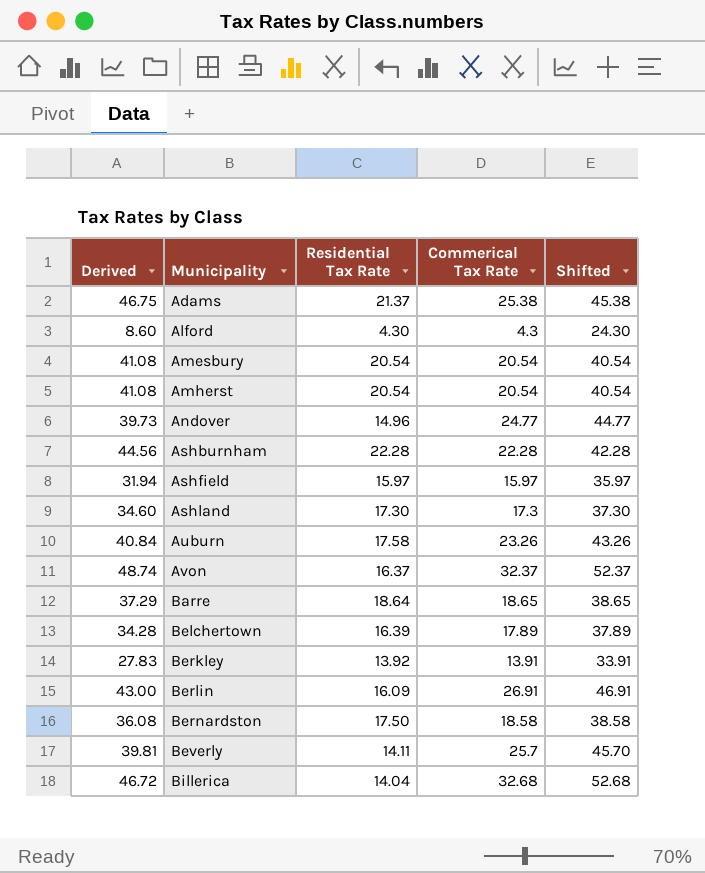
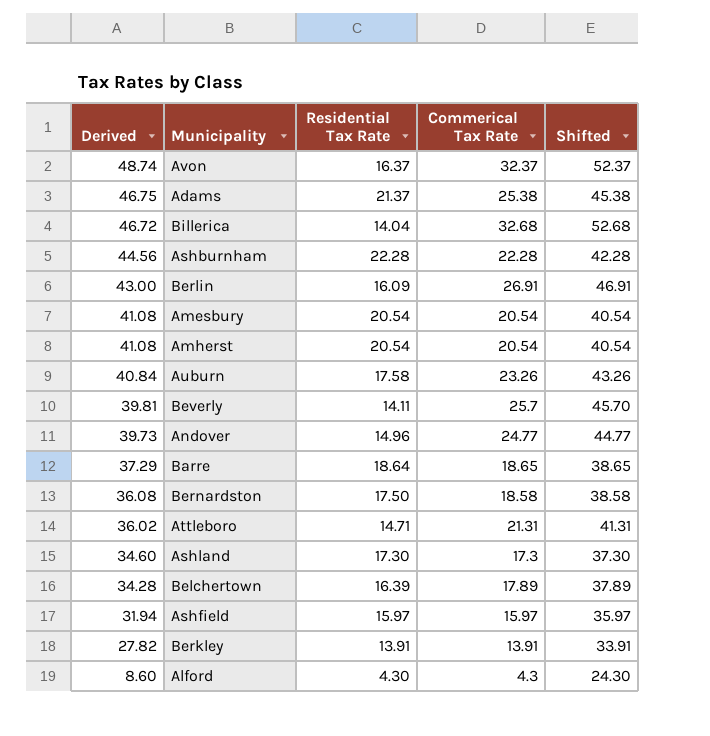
row order: Municipality ascending -> Derived descending
row Attleboro: none -> 36.02 | 14.71 | 21.31 | 41.31
Berkley | Derived: 27.83 -> 27.82
Berkley | Residential Tax Rate: 13.92 -> 13.91

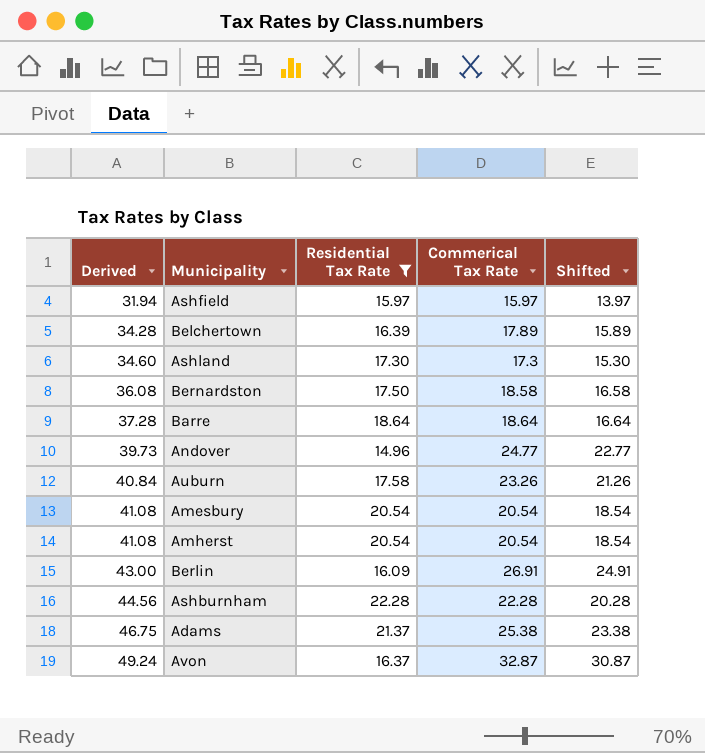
filter: none -> Residential Tax Rate >= 14.96
row order: Derived descending -> Derived ascending
column Shifted | formula: [Commerical Tax Rate] + 20 -> [Commerical Tax Rate] - 2
Barre | Derived: 37.29 -> 37.28
Barre | Commerical Tax Rate: 18.65 -> 18.64
Avon | Derived: 48.74 -> 49.24
Avon | Commerical Tax Rate: 32.37 -> 32.87

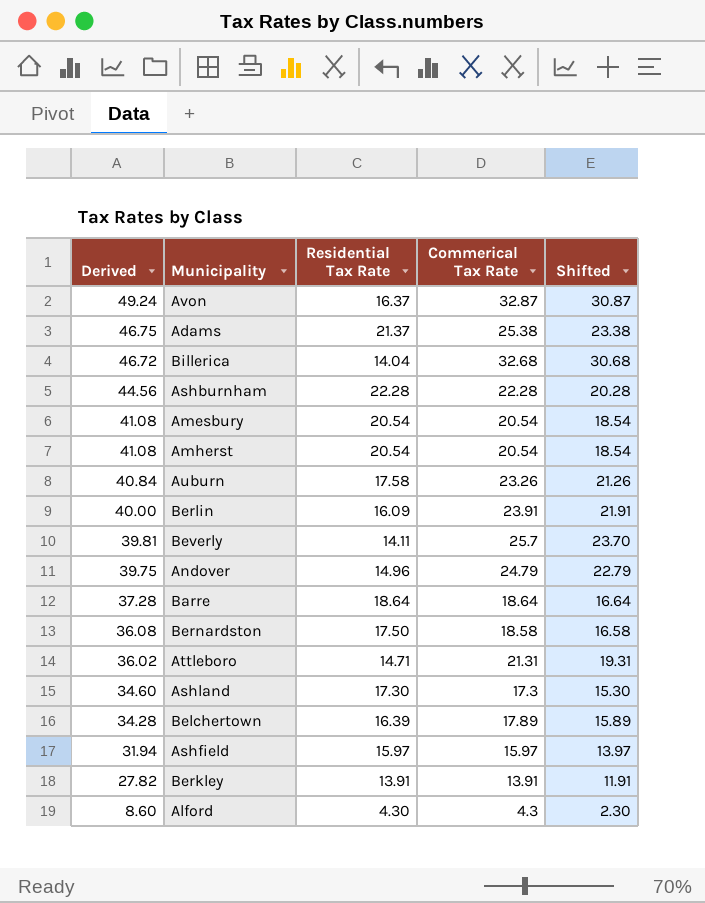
filter: Residential Tax Rate >= 14.96 -> none
row order: Derived ascending -> Derived descending
Berlin | Derived: 43.00 -> 40.00
Berlin | Commerical Tax Rate: 26.91 -> 23.91
Berlin | Shifted: 24.91 -> 21.91
Andover | Derived: 39.73 -> 39.75
Andover | Commerical Tax Rate: 24.77 -> 24.79
Andover | Shifted: 22.77 -> 22.79

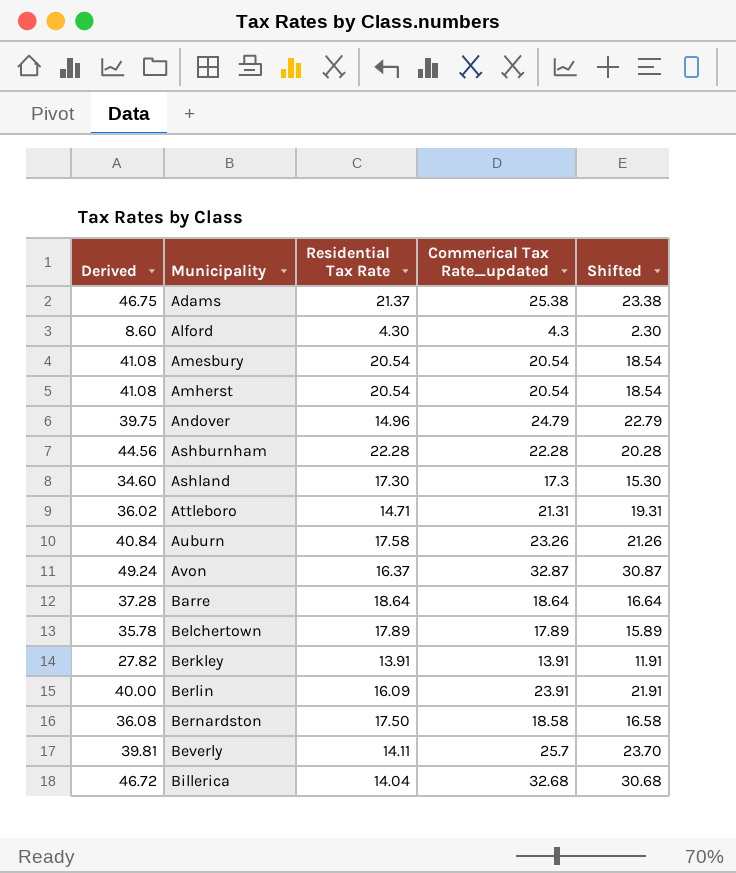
row order: Derived descending -> Municipality ascending
column name: Commerical Tax Rate -> Commerical Tax Rate_updated
row Ashfield: 31.94 | 15.97 | 15.97 | 13.97 -> none
Belchertown | Derived: 34.28 -> 35.78
Belchertown | Residential Tax Rate: 16.39 -> 17.89

